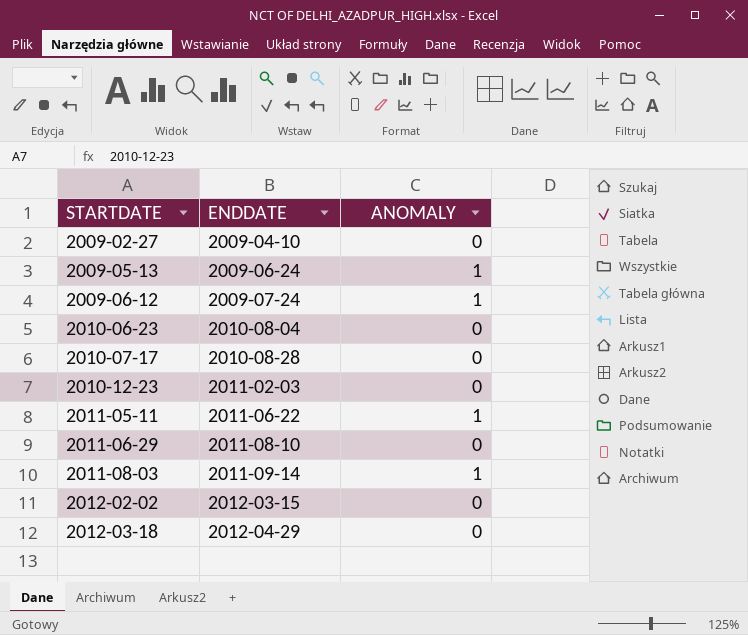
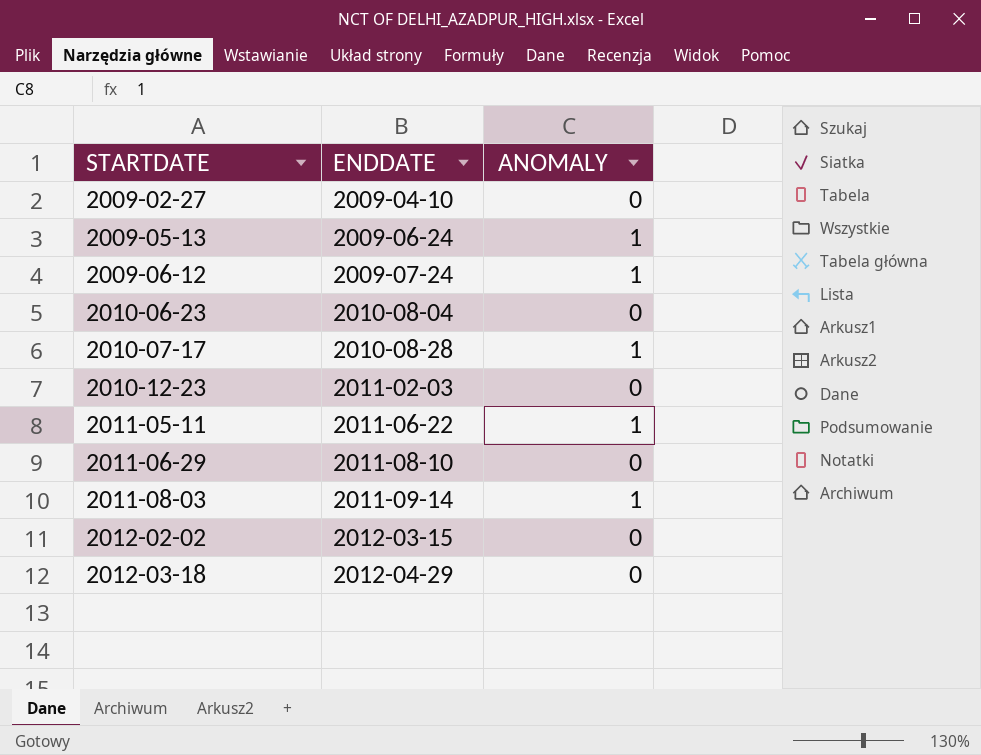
2010-07-17 | ANOMALY: 0 -> 1

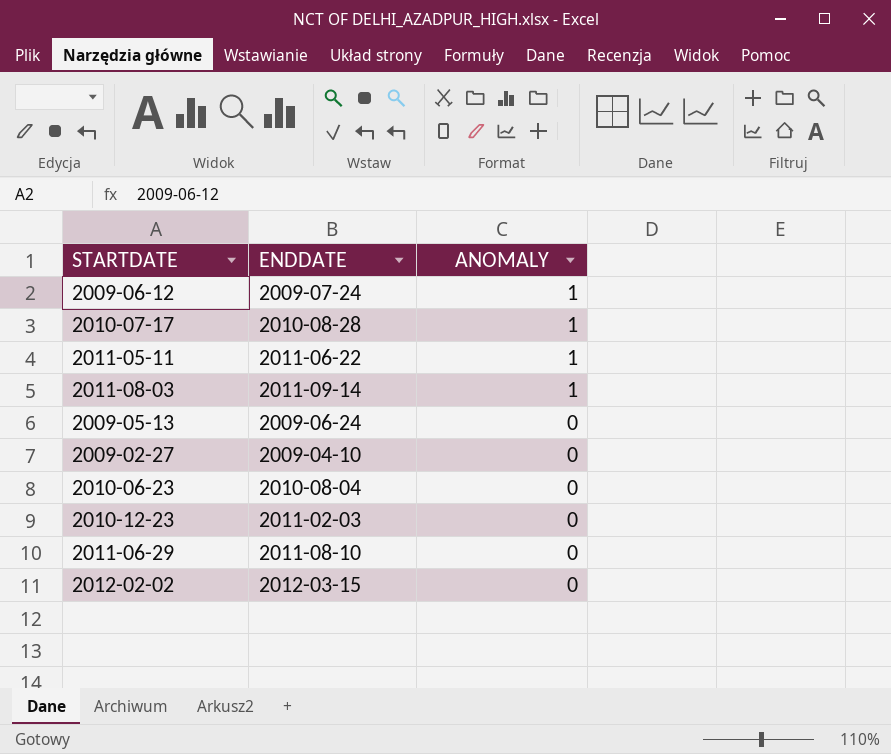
row order: STARTDATE ascending -> ANOMALY descending
row 2012-03-18: 2012-04-29 | 0 -> none
2009-05-13 | ANOMALY: 1 -> 0

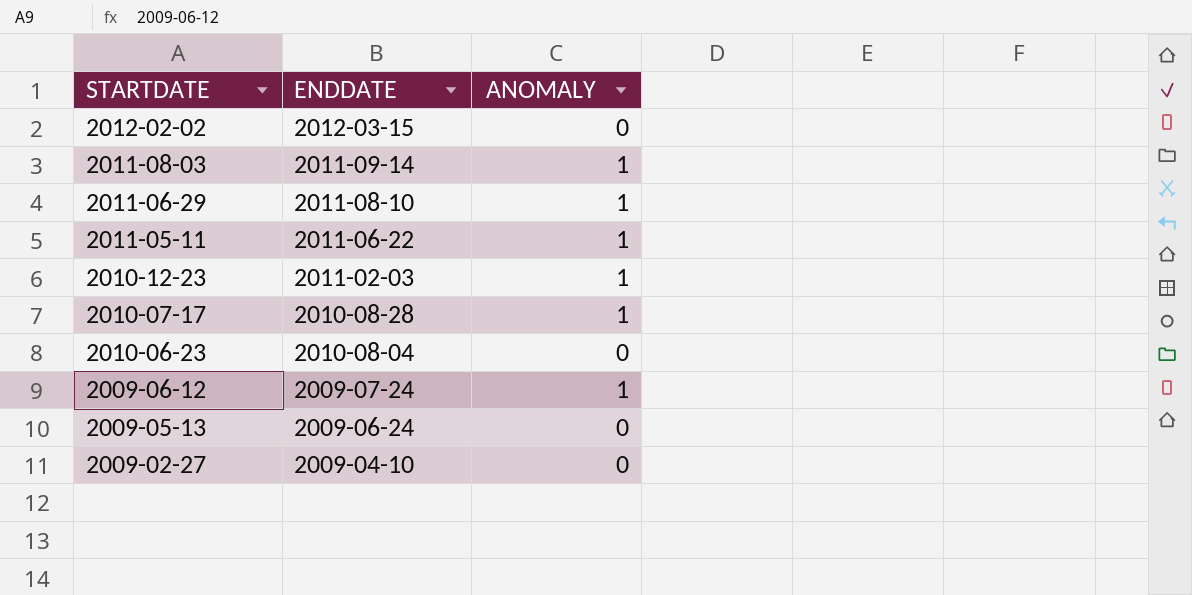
row order: ANOMALY descending -> STARTDATE descending
2011-06-29 | ANOMALY: 0 -> 1
2010-12-23 | ANOMALY: 0 -> 1

